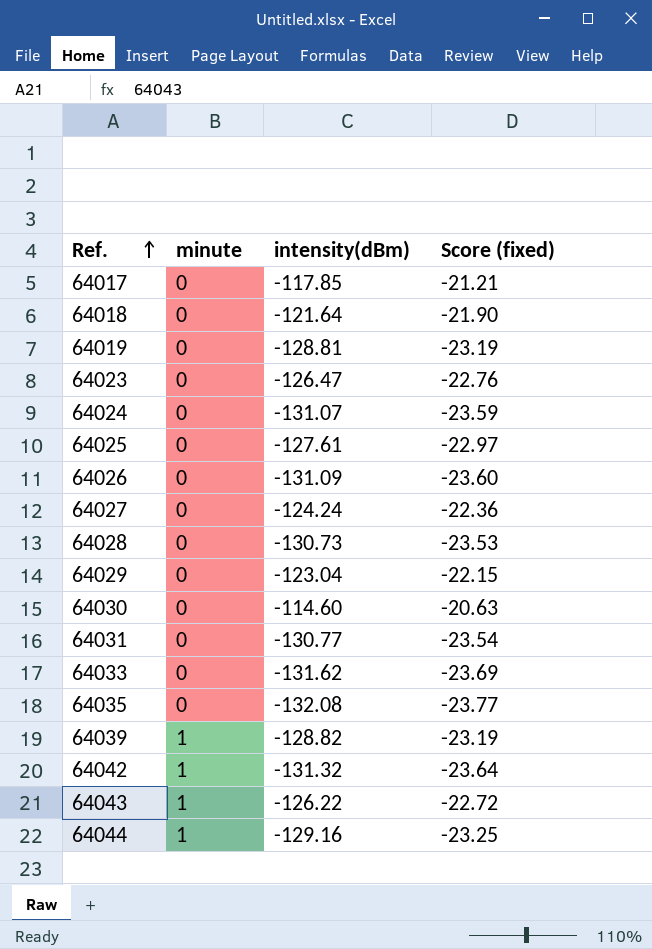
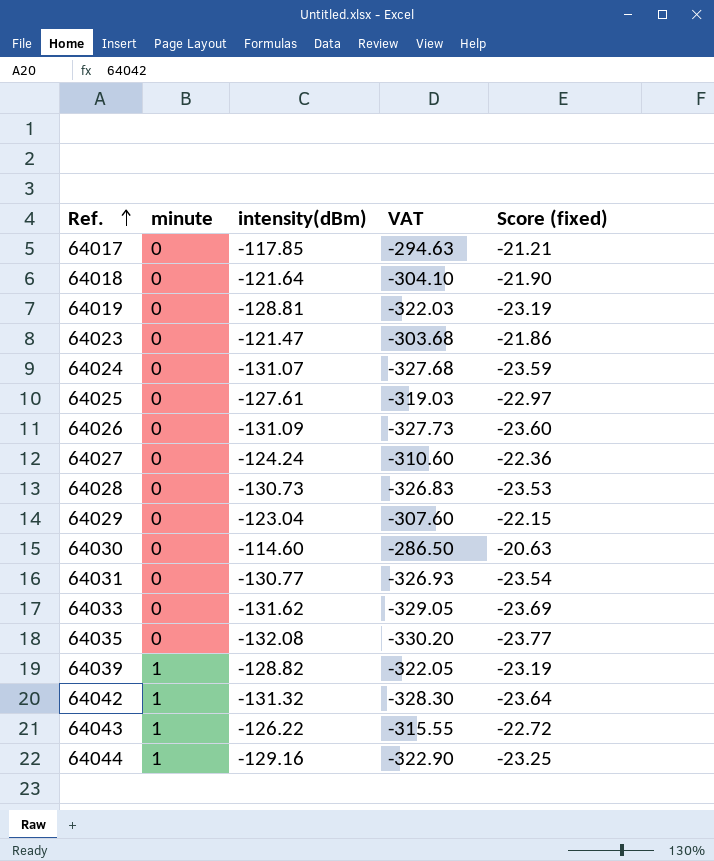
column VAT | formula: none -> [intensity(dBm)] * 2.5
64023 | intensity(dBm): -126.47 -> -121.47
64023 | Score (fixed): -22.76 -> -21.86

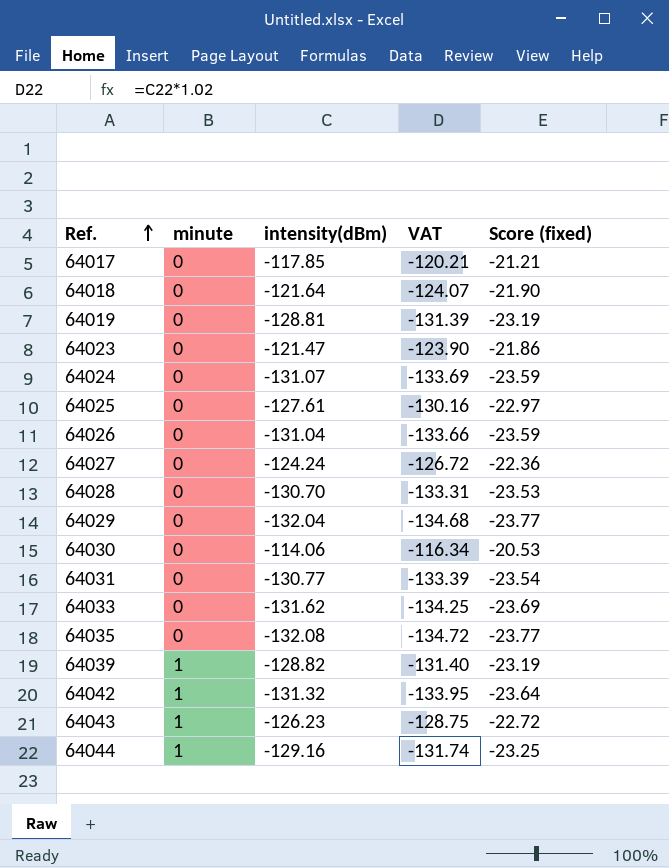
column VAT | formula: [intensity(dBm)] * 2.5 -> [intensity(dBm)] * 1.02
64026 | intensity(dBm): -131.09 -> -131.04
64026 | Score (fixed): -23.60 -> -23.59
64028 | intensity(dBm): -130.73 -> -130.70
64029 | intensity(dBm): -123.04 -> -132.04
64029 | Score (fixed): -22.15 -> -23.77
64030 | intensity(dBm): -114.60 -> -114.06
64030 | Score (fixed): -20.63 -> -20.53
64043 | intensity(dBm): -126.22 -> -126.23

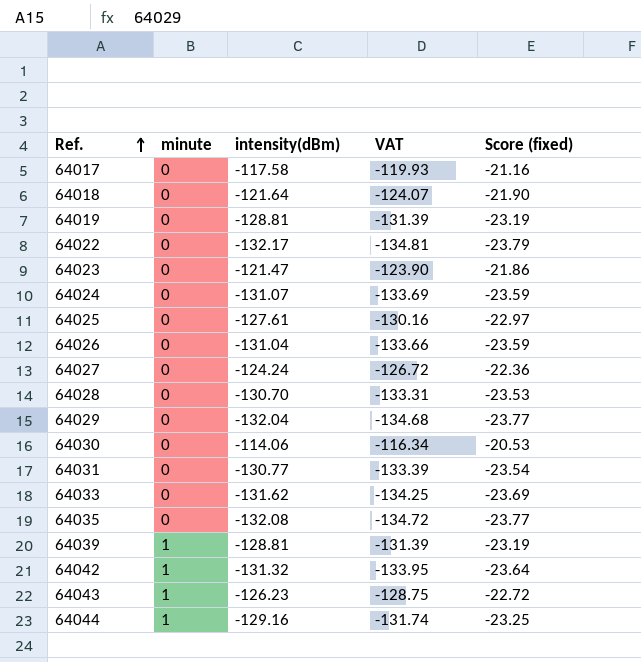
64017 | intensity(dBm): -117.85 -> -117.58
64017 | VAT: -120.21 -> -119.93
64017 | Score (fixed): -21.21 -> -21.16
row 64022: none -> 0 | -132.17 | -134.81 | -23.79
64039 | intensity(dBm): -128.82 -> -128.81
64039 | VAT: -131.40 -> -131.39

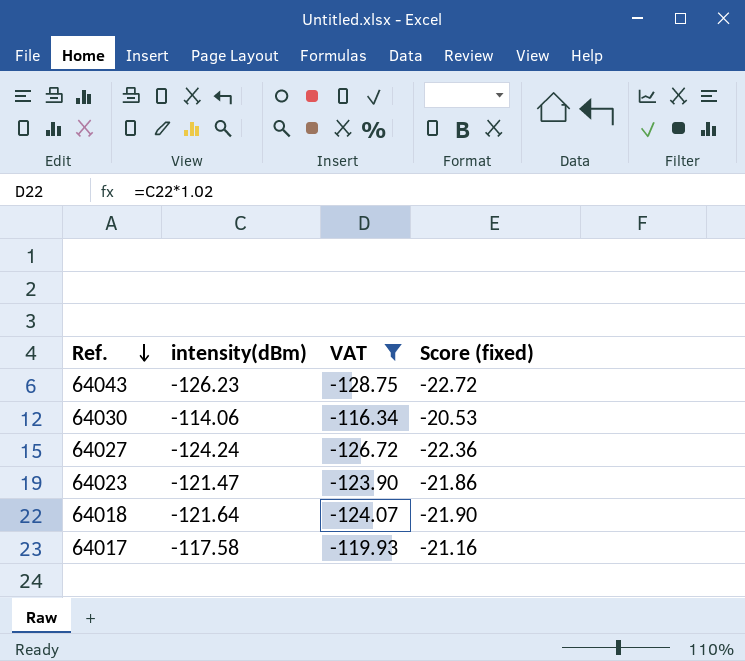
filter: none -> VAT >= -128.75
row order: Ref. ascending -> Ref. descending
column minute | position: 2 -> none

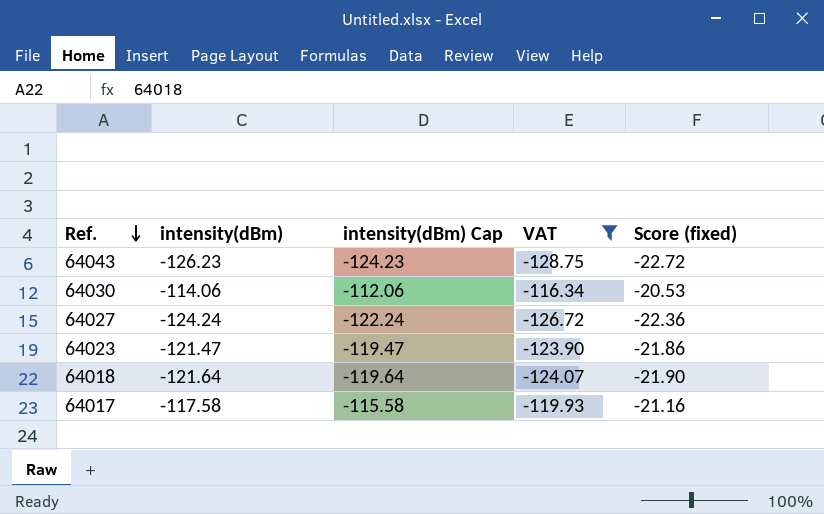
column intensity(dBm) Cap | formula: none -> [intensity(dBm)] + 2

